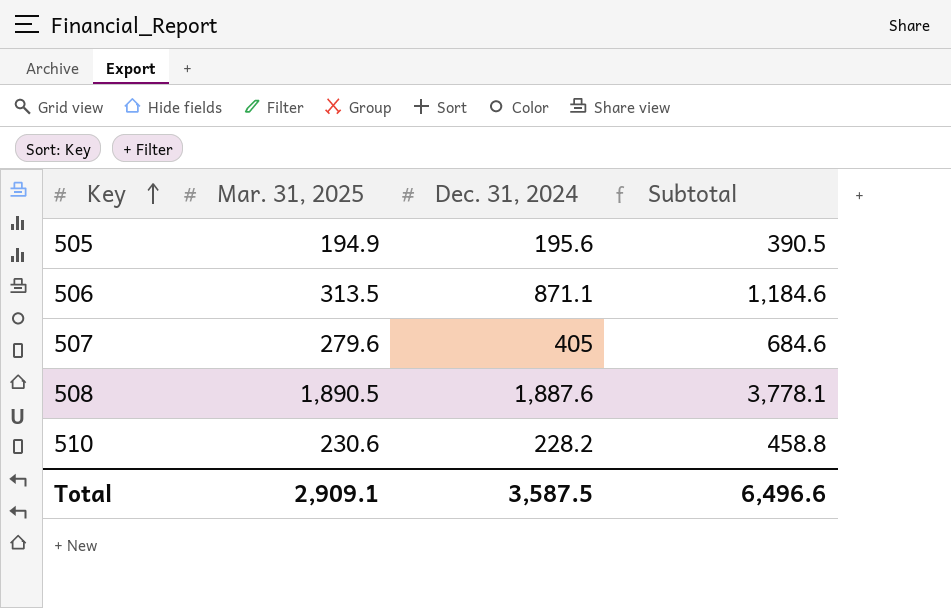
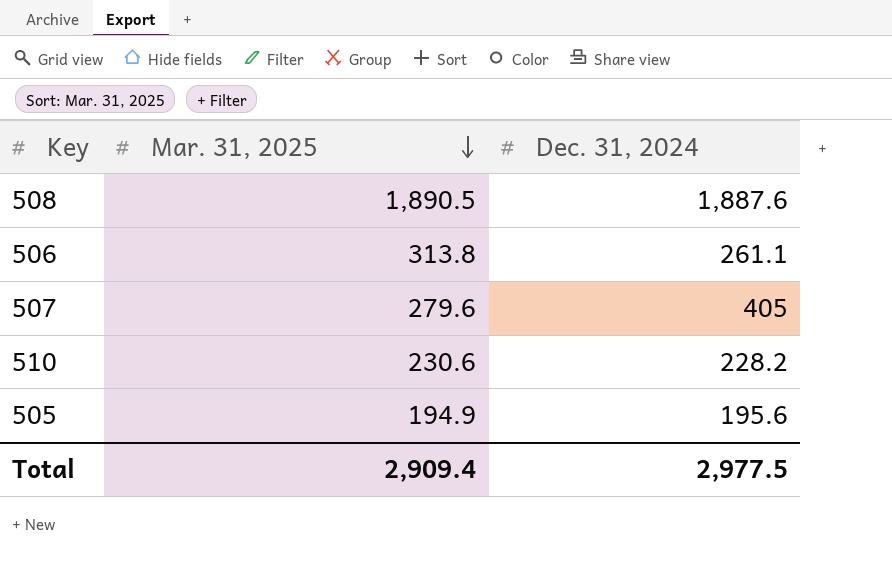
row order: Key ascending -> Mar. 31, 2025 descending
column Subtotal | formula: [Mar. 31, 2025] + [Dec. 31, 2024] -> none
506 | Mar. 31, 2025: 313.5 -> 313.8
506 | Dec. 31, 2024: 871.1 -> 261.1
Total | Mar. 31, 2025: 2,909.1 -> 2,909.4
Total | Dec. 31, 2024: 3,587.5 -> 2,977.5

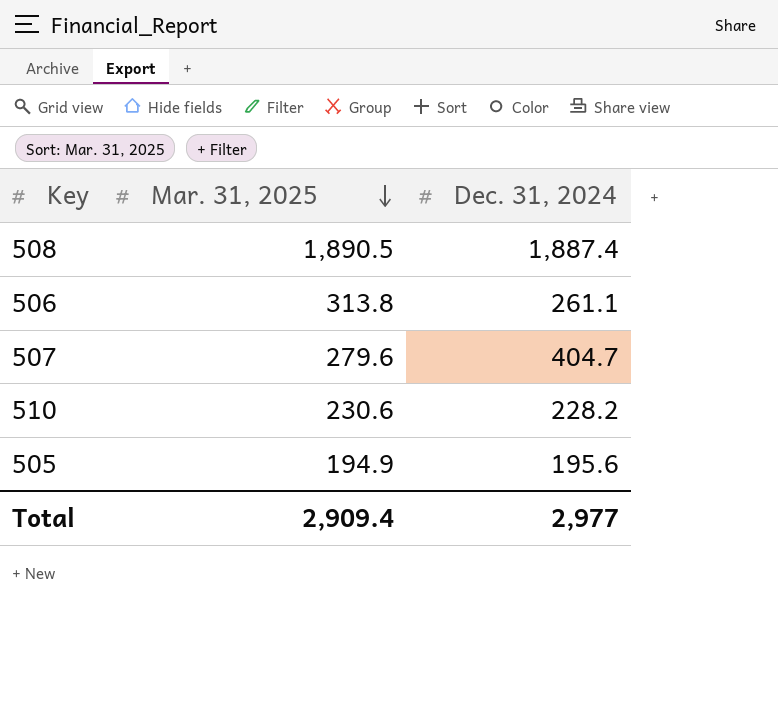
508 | Dec. 31, 2024: 1,887.6 -> 1,887.4
507 | Dec. 31, 2024: 405 -> 404.7
Total | Dec. 31, 2024: 2,977.5 -> 2,977

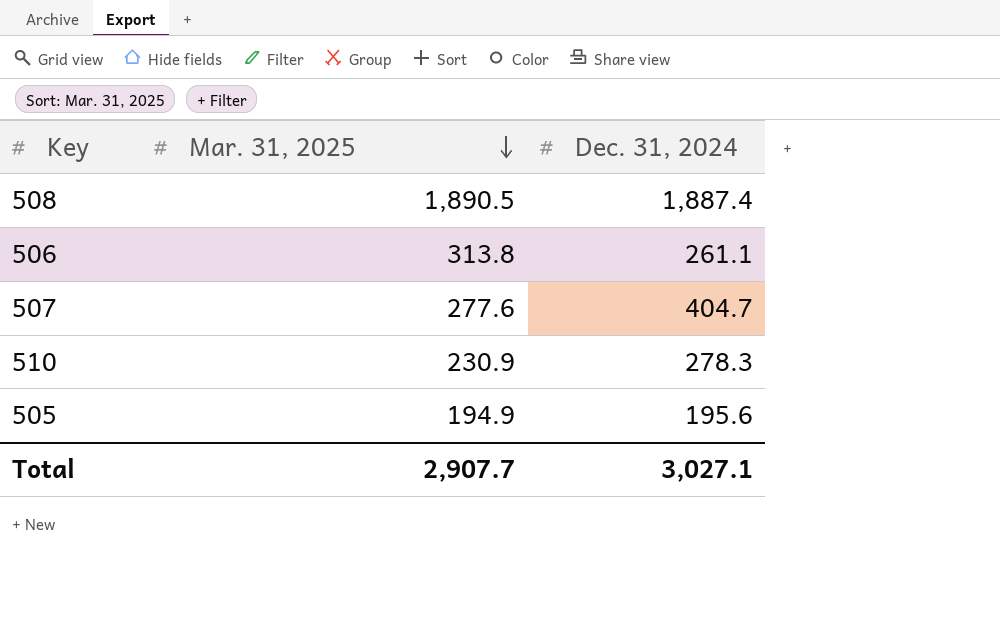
507 | Mar. 31, 2025: 279.6 -> 277.6
510 | Mar. 31, 2025: 230.6 -> 230.9
510 | Dec. 31, 2024: 228.2 -> 278.3
Total | Mar. 31, 2025: 2,909.4 -> 2,907.7
Total | Dec. 31, 2024: 2,977 -> 3,027.1

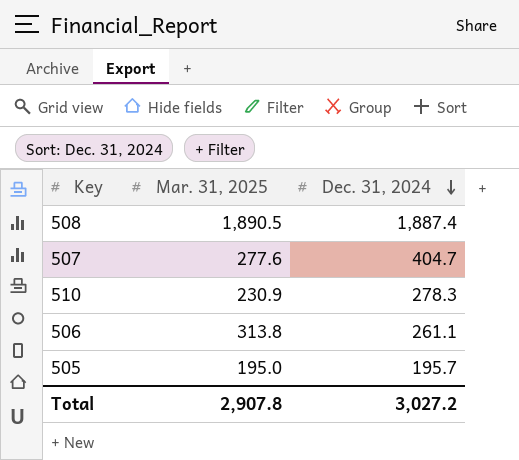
row order: Mar. 31, 2025 descending -> Dec. 31, 2024 descending
505 | Mar. 31, 2025: 194.9 -> 195.0
505 | Dec. 31, 2024: 195.6 -> 195.7
Total | Mar. 31, 2025: 2,907.7 -> 2,907.8
Total | Dec. 31, 2024: 3,027.1 -> 3,027.2

